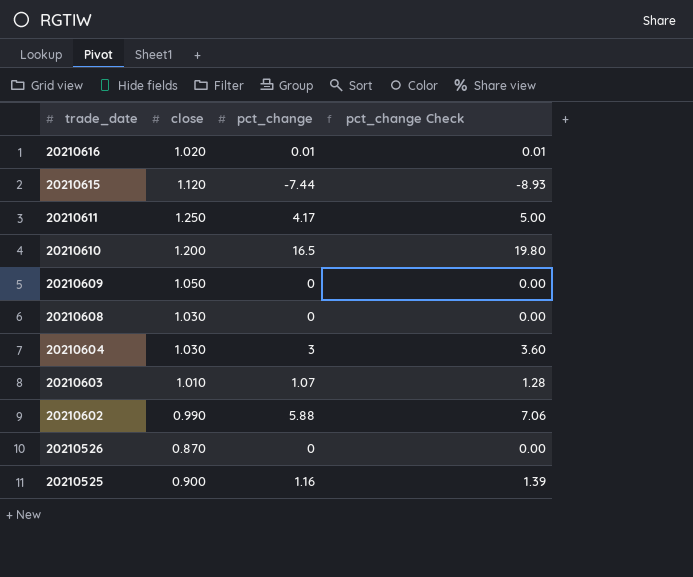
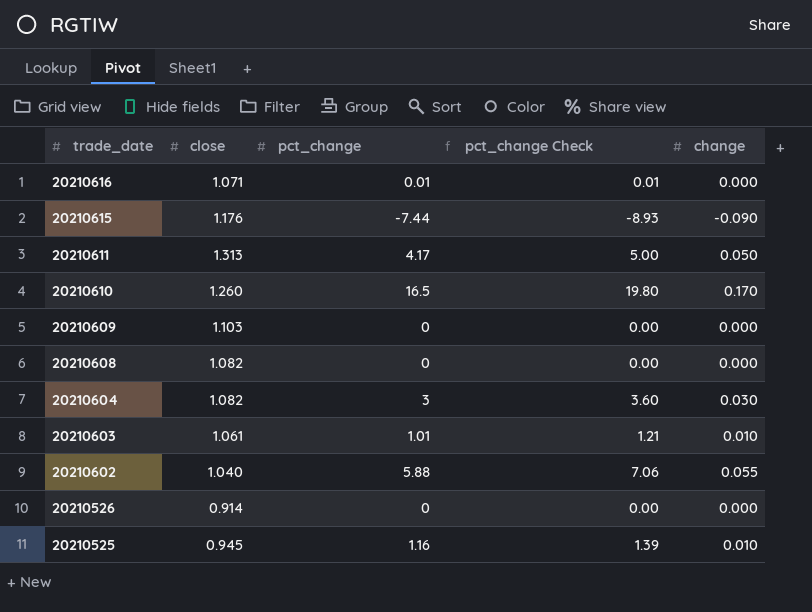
column change | position: none -> 5
20210616 | close: 1.020 -> 1.071
20210615 | close: 1.120 -> 1.176
20210611 | close: 1.250 -> 1.313
20210610 | close: 1.200 -> 1.260
20210609 | close: 1.050 -> 1.103
20210608 | close: 1.030 -> 1.082
20210604 | close: 1.030 -> 1.082
20210603 | close: 1.010 -> 1.061
20210603 | pct_change: 1.07 -> 1.01
20210603 | pct_change Check: 1.28 -> 1.21
20210602 | close: 0.990 -> 1.040
20210526 | close: 0.870 -> 0.914
20210525 | close: 0.900 -> 0.945

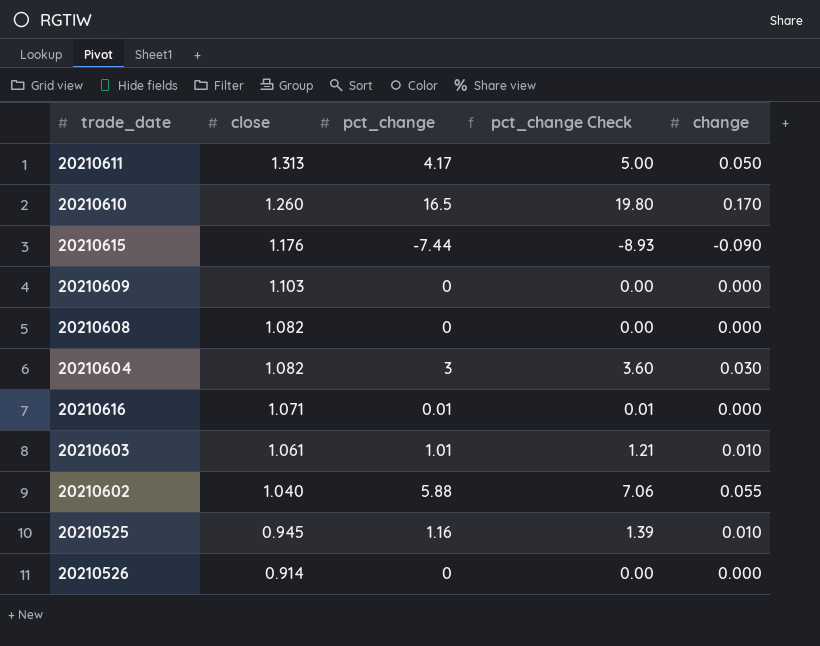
row order: trade_date descending -> close descending

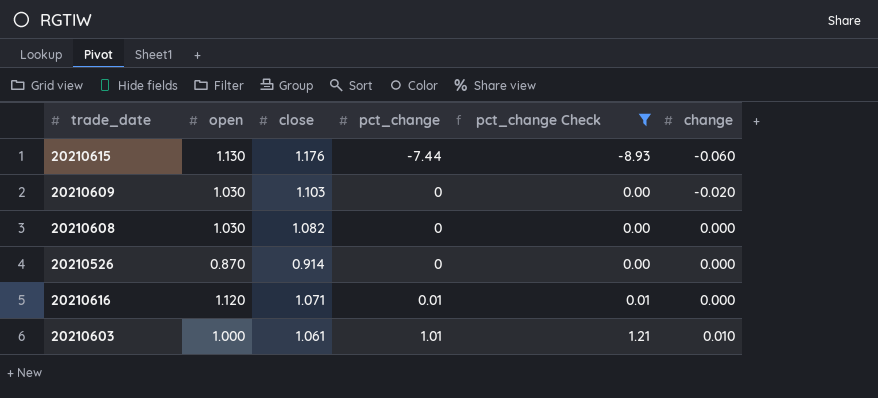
filter: none -> pct_change Check <= 1.21
row order: close descending -> pct_change ascending
column open | position: none -> 2
20210615 | change: -0.090 -> -0.060
20210609 | change: 0.000 -> -0.020

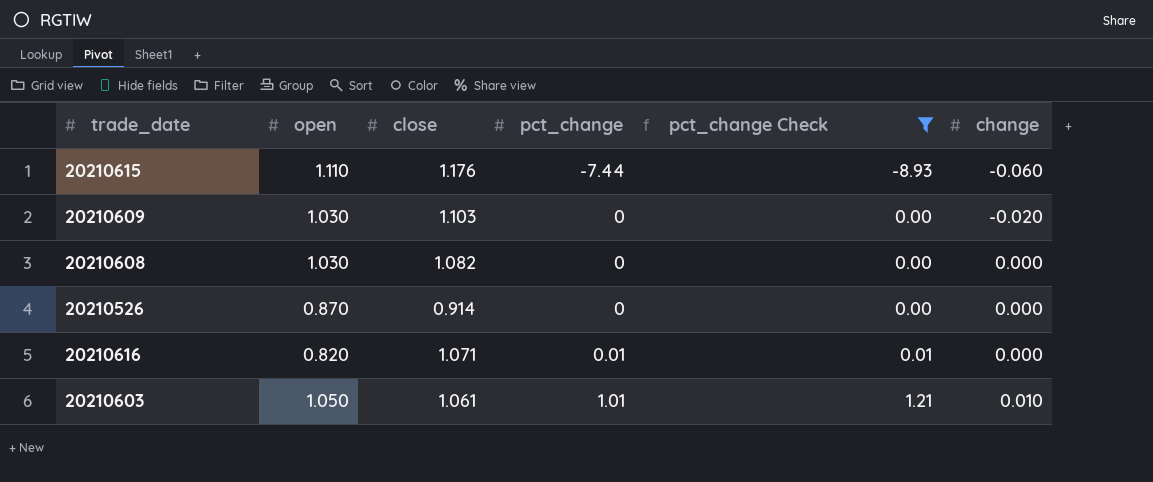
20210615 | open: 1.130 -> 1.110
20210616 | open: 1.120 -> 0.820
20210603 | open: 1.000 -> 1.050

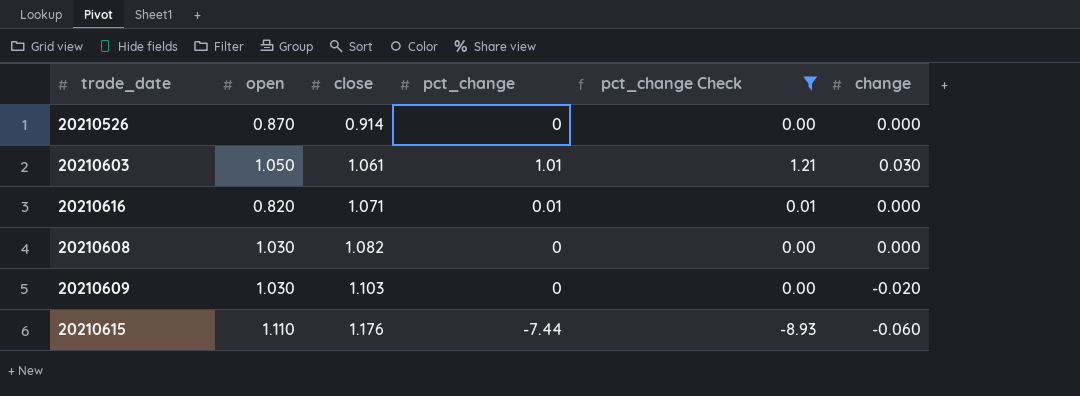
row order: pct_change ascending -> close ascending
20210603 | change: 0.010 -> 0.030

